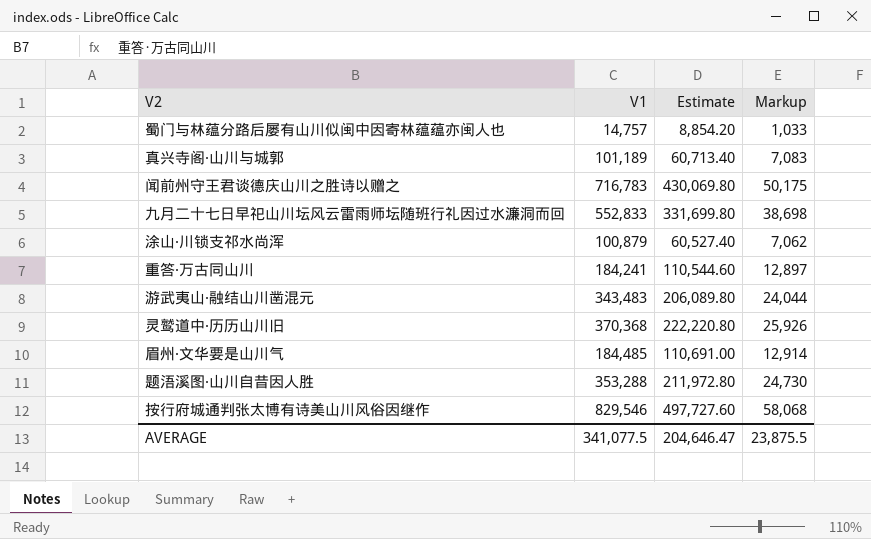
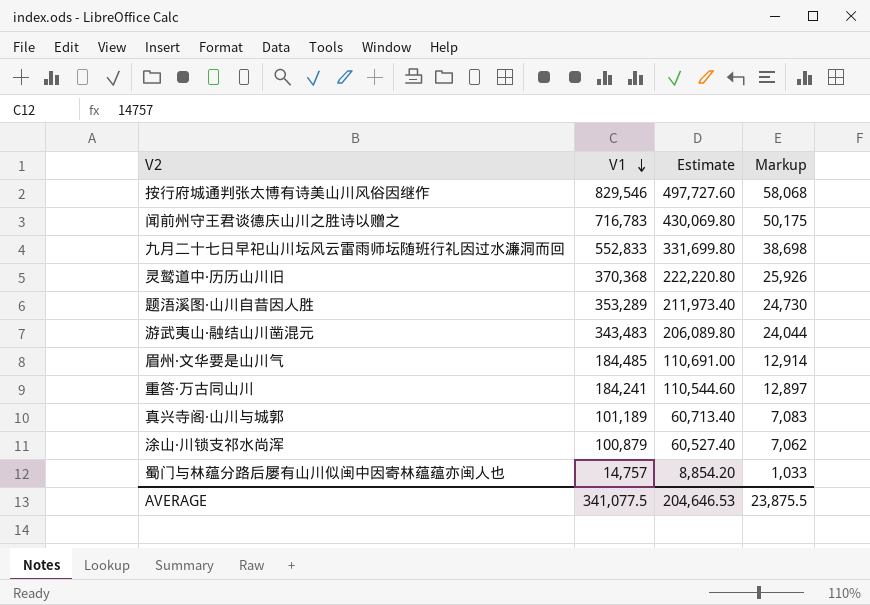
row order: none -> V1 descending
题浯溪图·山川自昔因人胜 | V1: 353,288 -> 353,289
题浯溪图·山川自昔因人胜 | Estimate: 211,972.80 -> 211,973.40
AVERAGE | Estimate: 204,646.47 -> 204,646.53

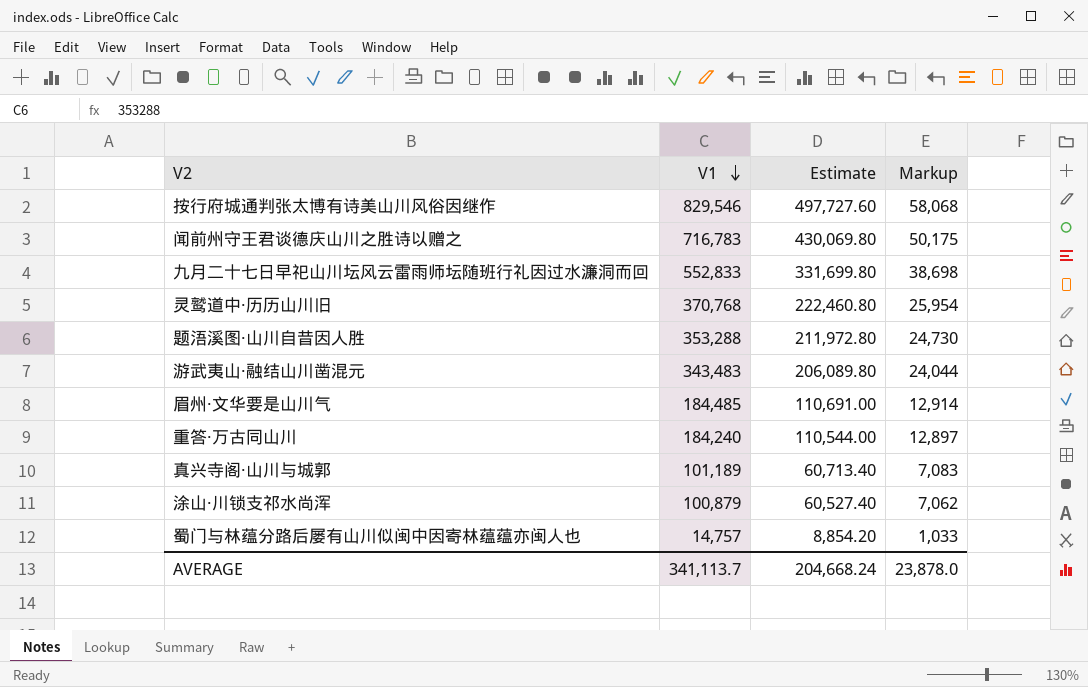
灵鹫道中·历历山川旧 | V1: 370,368 -> 370,768
灵鹫道中·历历山川旧 | Estimate: 222,220.80 -> 222,460.80
灵鹫道中·历历山川旧 | Markup: 25,926 -> 25,954
题浯溪图·山川自昔因人胜 | V1: 353,289 -> 353,288
题浯溪图·山川自昔因人胜 | Estimate: 211,973.40 -> 211,972.80
重答·万古同山川 | V1: 184,241 -> 184,240
重答·万古同山川 | Estimate: 110,544.60 -> 110,544.00
AVERAGE | V1: 341,077.5 -> 341,113.7
AVERAGE | Estimate: 204,646.53 -> 204,668.24
AVERAGE | Markup: 23,875.5 -> 23,878.0

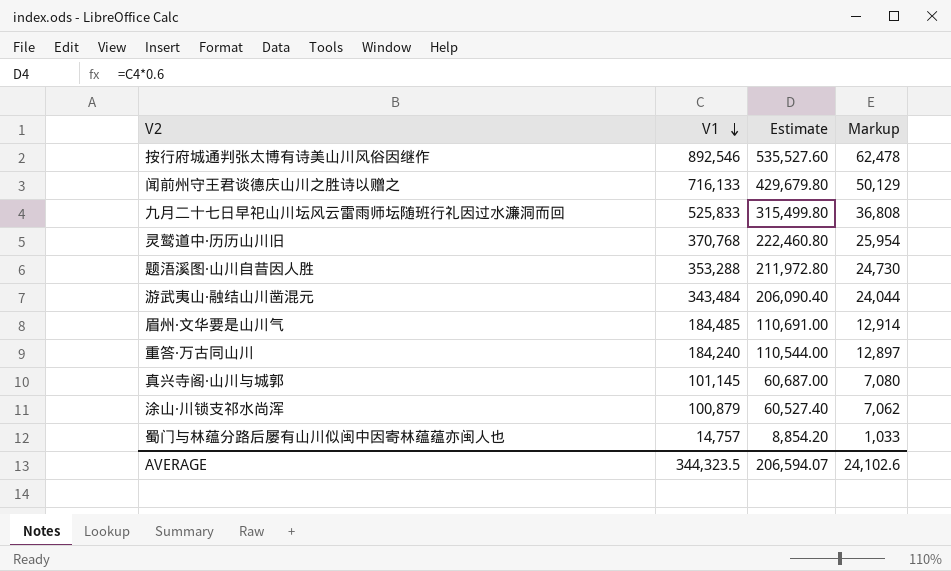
按行府城通判张太博有诗美山川风俗因继作 | V1: 829,546 -> 892,546
按行府城通判张太博有诗美山川风俗因继作 | Estimate: 497,727.60 -> 535,527.60
按行府城通判张太博有诗美山川风俗因继作 | Markup: 58,068 -> 62,478
闻前州守王君谈德庆山川之胜诗以赠之 | V1: 716,783 -> 716,133
闻前州守王君谈德庆山川之胜诗以赠之 | Estimate: 430,069.80 -> 429,679.80
闻前州守王君谈德庆山川之胜诗以赠之 | Markup: 50,175 -> 50,129
九月二十七日早祀山川坛风云雷雨师坛随班行礼因过水濂洞而回 | V1: 552,833 -> 525,833
九月二十七日早祀山川坛风云雷雨师坛随班行礼因过水濂洞而回 | Estimate: 331,699.80 -> 315,499.80
九月二十七日早祀山川坛风云雷雨师坛随班行礼因过水濂洞而回 | Markup: 38,698 -> 36,808
游武夷山·融结山川凿混元 | V1: 343,483 -> 343,484
游武夷山·融结山川凿混元 | Estimate: 206,089.80 -> 206,090.40
真兴寺阁·山川与城郭 | V1: 101,189 -> 101,145
真兴寺阁·山川与城郭 | Estimate: 60,713.40 -> 60,687.00
真兴寺阁·山川与城郭 | Markup: 7,083 -> 7,080
AVERAGE | V1: 341,113.7 -> 344,323.5
AVERAGE | Estimate: 204,668.24 -> 206,594.07
AVERAGE | Markup: 23,878.0 -> 24,102.6

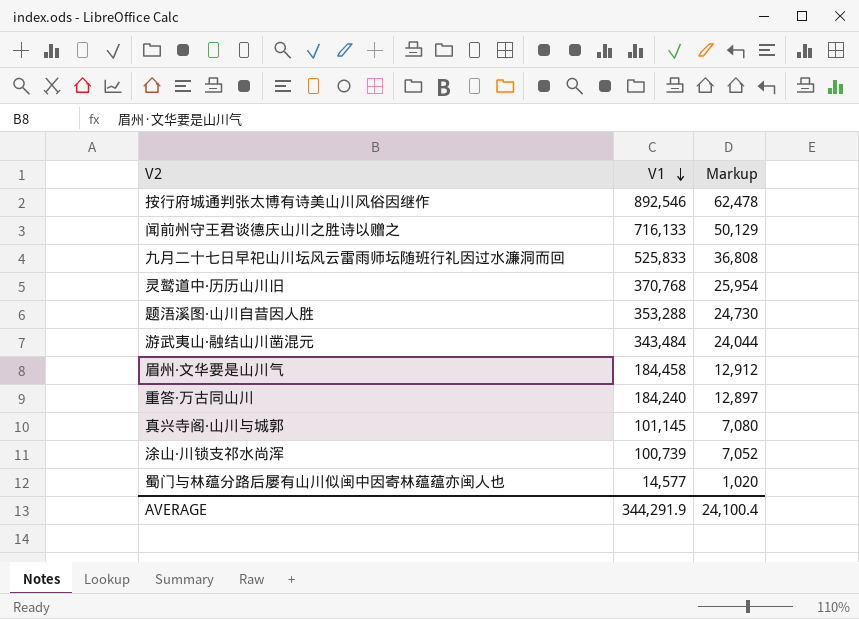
column Estimate | formula: [V1] * 0.6 -> none
眉州·文华要是山川气 | V1: 184,485 -> 184,458
眉州·文华要是山川气 | Markup: 12,914 -> 12,912
涂山·川锁支祁水尚浑 | V1: 100,879 -> 100,739
涂山·川锁支祁水尚浑 | Markup: 7,062 -> 7,052
蜀门与林蕴分路后屡有山川似闽中因寄林蕴蕴亦闽人也 | V1: 14,757 -> 14,577
蜀门与林蕴分路后屡有山川似闽中因寄林蕴蕴亦闽人也 | Markup: 1,033 -> 1,020
AVERAGE | V1: 344,323.5 -> 344,291.9
AVERAGE | Markup: 24,102.6 -> 24,100.4

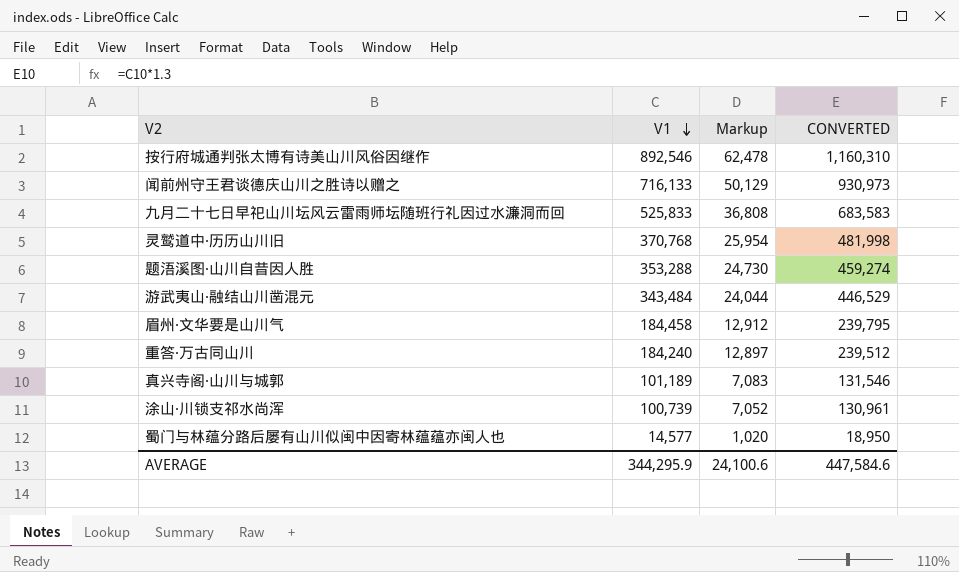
column CONVERTED | formula: none -> [V1] * 1.3
真兴寺阁·山川与城郭 | V1: 101,145 -> 101,189
真兴寺阁·山川与城郭 | Markup: 7,080 -> 7,083
AVERAGE | V1: 344,291.9 -> 344,295.9
AVERAGE | Markup: 24,100.4 -> 24,100.6

